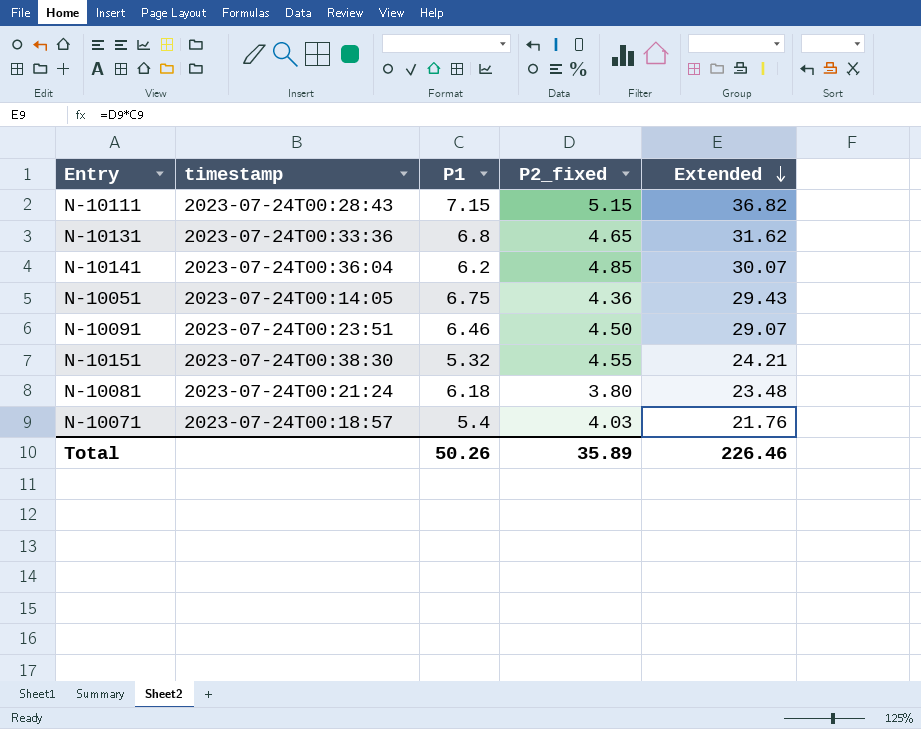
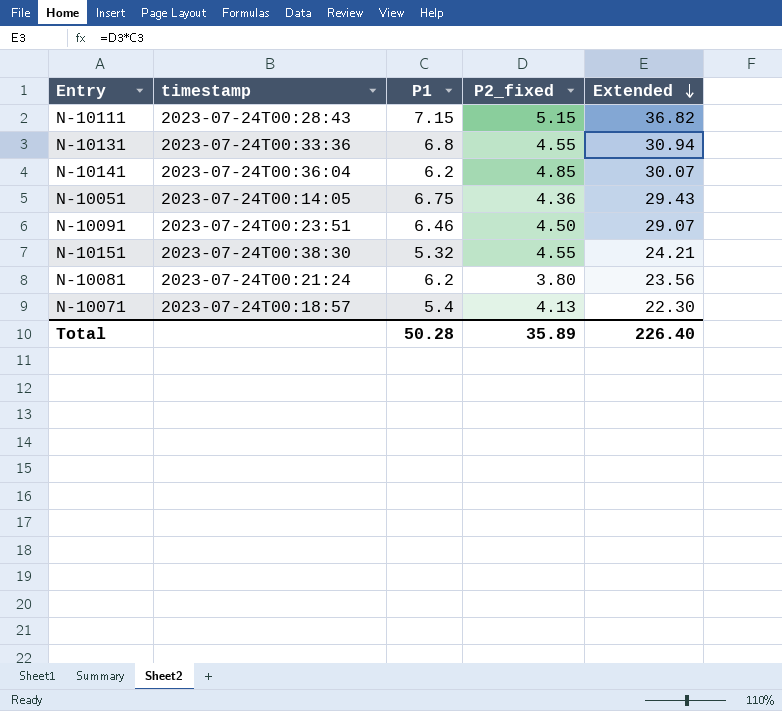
N-10131 | P2_fixed: 4.65 -> 4.55
N-10131 | Extended: 31.62 -> 30.94
N-10081 | P1: 6.18 -> 6.2
N-10081 | Extended: 23.48 -> 23.56
N-10071 | P2_fixed: 4.03 -> 4.13
N-10071 | Extended: 21.76 -> 22.30
Total | P1: 50.26 -> 50.28
Total | Extended: 226.46 -> 226.40

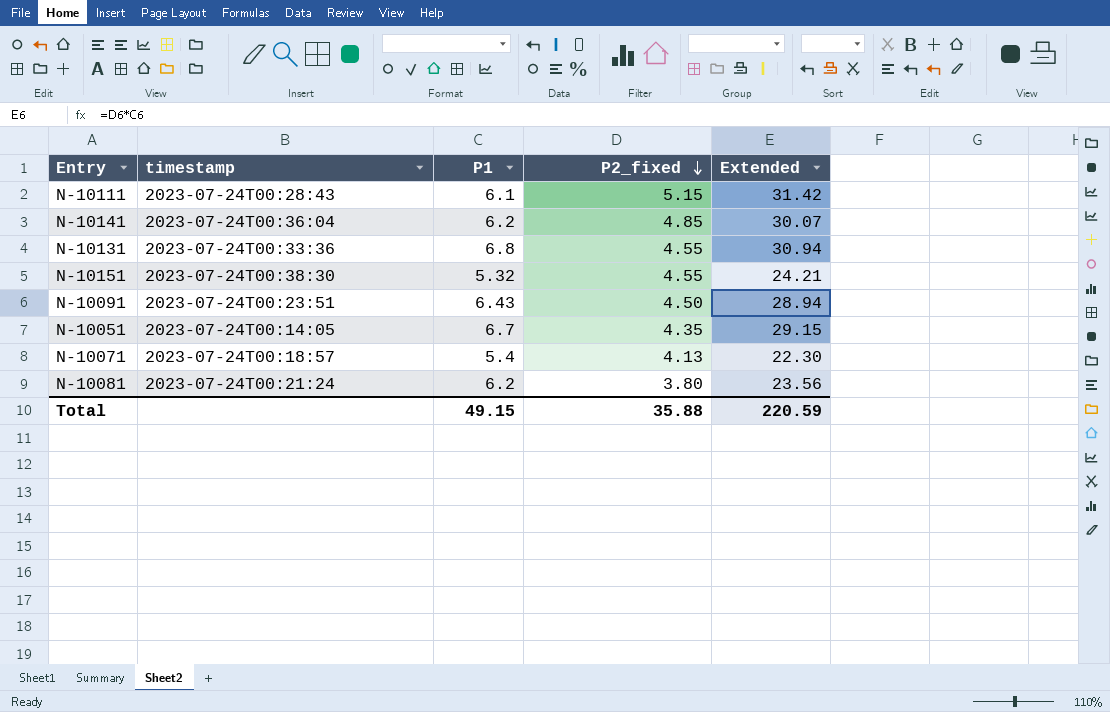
row order: Extended descending -> P2_fixed descending
N-10111 | P1: 7.15 -> 6.1
N-10111 | Extended: 36.82 -> 31.42
N-10091 | P1: 6.46 -> 6.43
N-10091 | Extended: 29.07 -> 28.94
N-10051 | P1: 6.75 -> 6.7
N-10051 | P2_fixed: 4.36 -> 4.35
N-10051 | Extended: 29.43 -> 29.15
Total | P1: 50.28 -> 49.15
Total | P2_fixed: 35.89 -> 35.88
Total | Extended: 226.40 -> 220.59

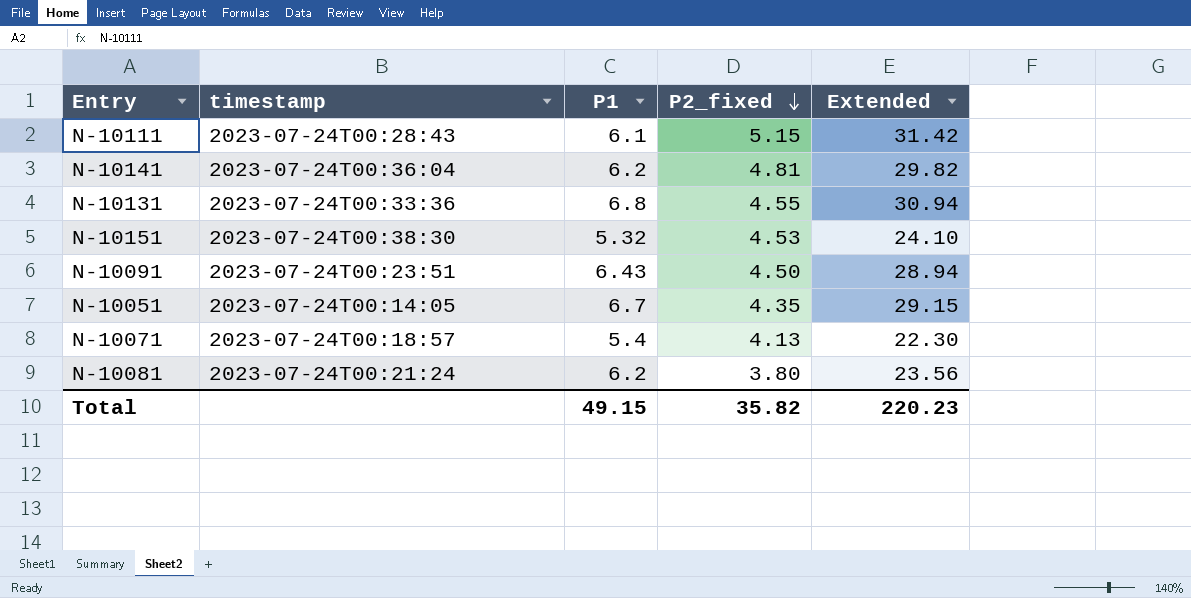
N-10141 | P2_fixed: 4.85 -> 4.81
N-10141 | Extended: 30.07 -> 29.82
N-10151 | P2_fixed: 4.55 -> 4.53
N-10151 | Extended: 24.21 -> 24.10
Total | P2_fixed: 35.88 -> 35.82
Total | Extended: 220.59 -> 220.23

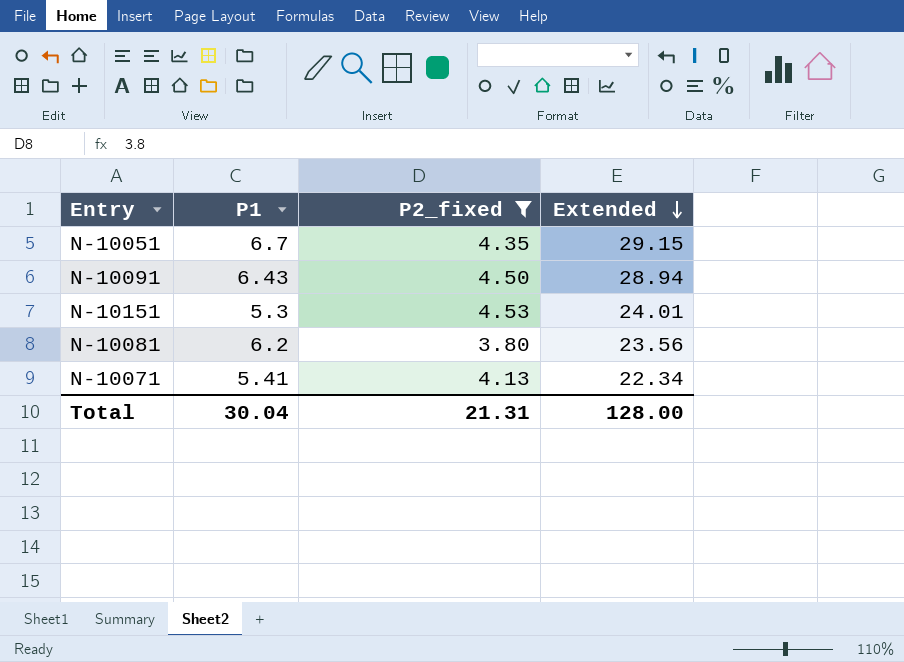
filter: none -> P2_fixed <= 4.53
row order: P2_fixed descending -> Extended descending
column timestamp | position: 2 -> none
N-10151 | P1: 5.32 -> 5.3
N-10151 | Extended: 24.10 -> 24.01
N-10071 | P1: 5.4 -> 5.41
N-10071 | Extended: 22.30 -> 22.34
Total | P1: 49.15 -> 30.04
Total | P2_fixed: 35.82 -> 21.31
Total | Extended: 220.23 -> 128.00

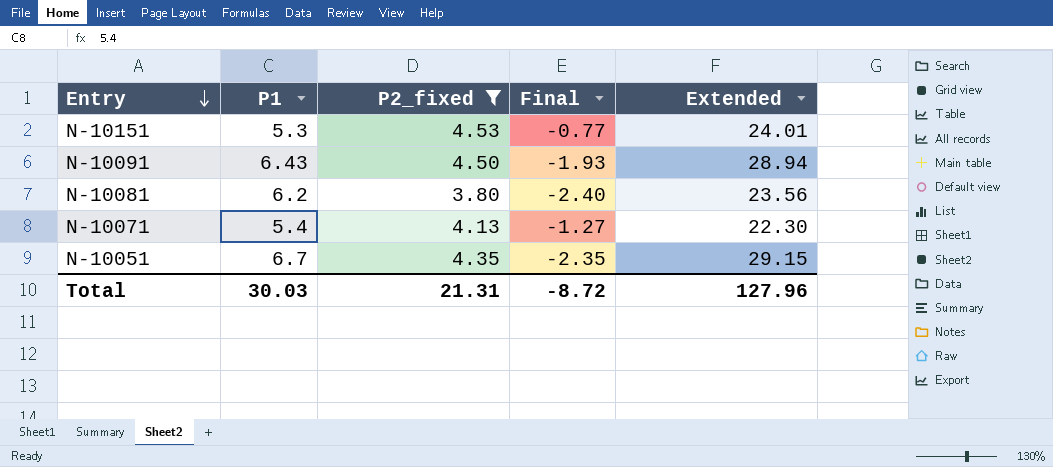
row order: Extended descending -> Entry descending
column Final | formula: none -> [P2_fixed] - [P1]
N-10071 | P1: 5.41 -> 5.4
N-10071 | Extended: 22.34 -> 22.30
Total | P1: 30.04 -> 30.03
Total | Extended: 128.00 -> 127.96

